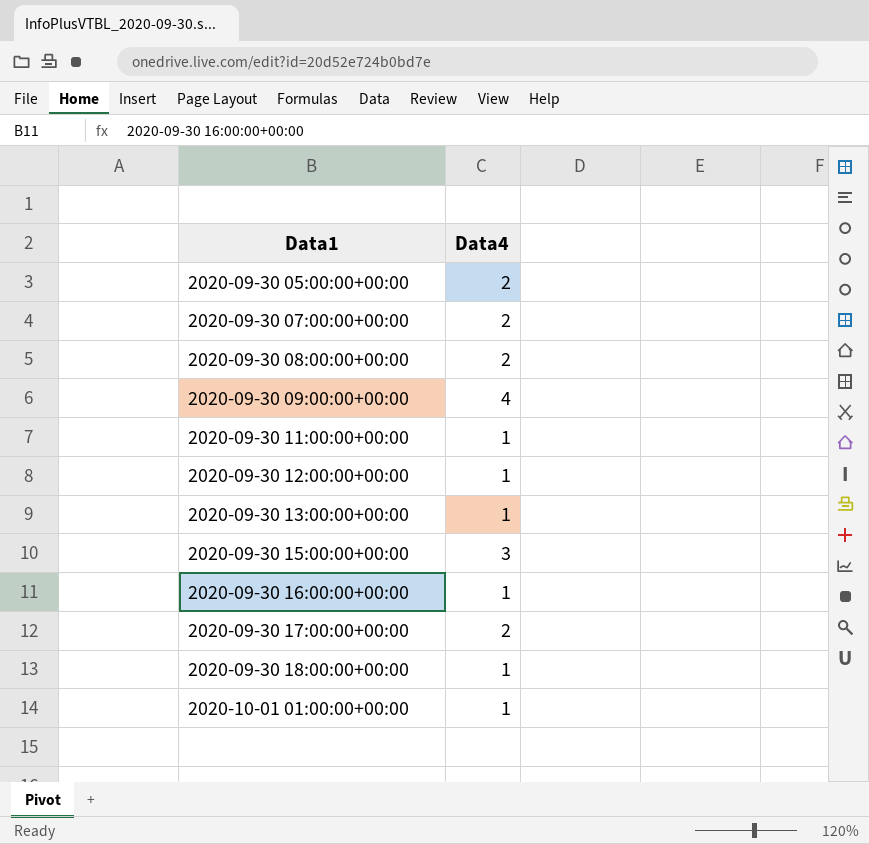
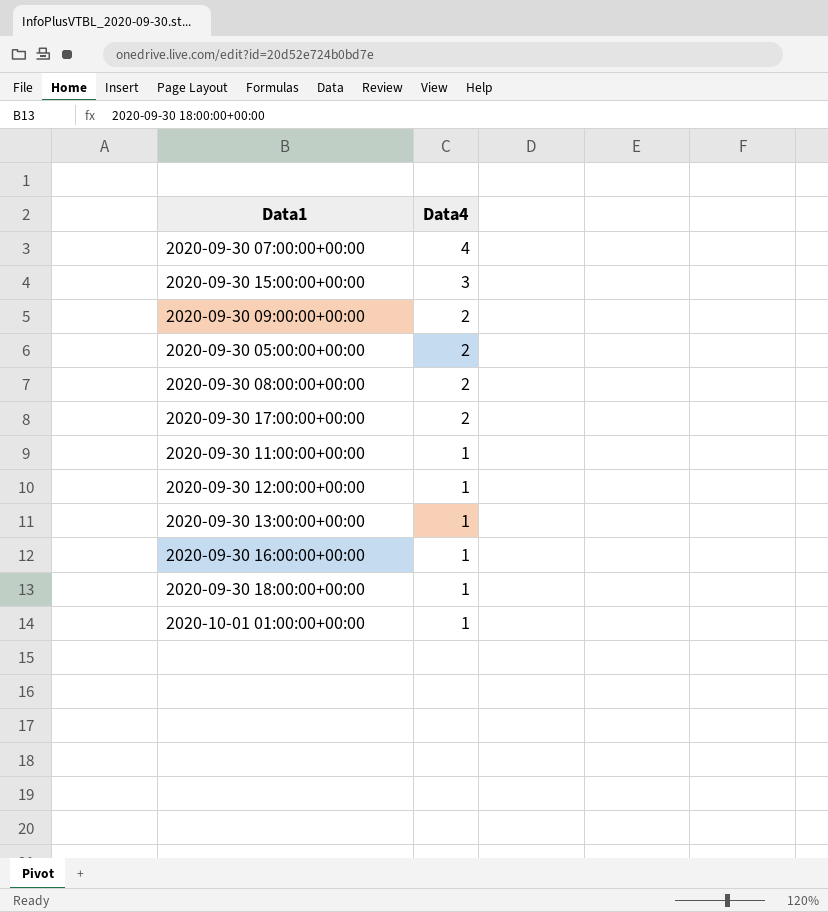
row order: Data1 ascending -> Data4 descending
2020-09-30 07:00:00+00:00 | Data4: 2 -> 4
2020-09-30 09:00:00+00:00 | Data4: 4 -> 2

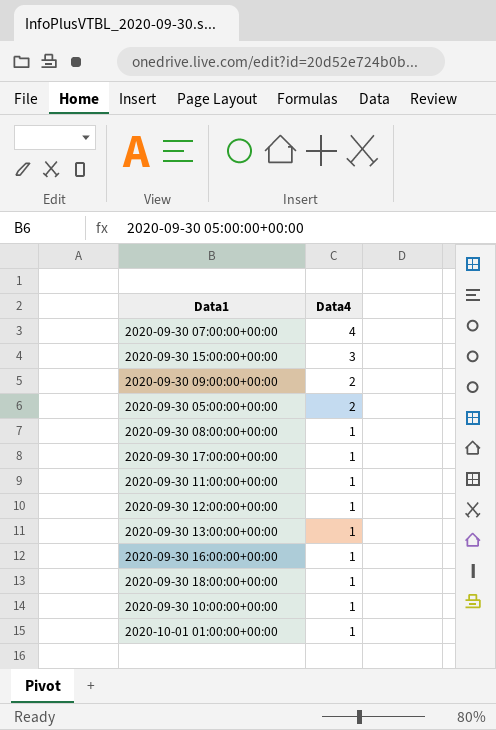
2020-09-30 08:00:00+00:00 | Data4: 2 -> 1
2020-09-30 17:00:00+00:00 | Data4: 2 -> 1
row 2020-09-30 10:00:00+00:00: none -> 1

